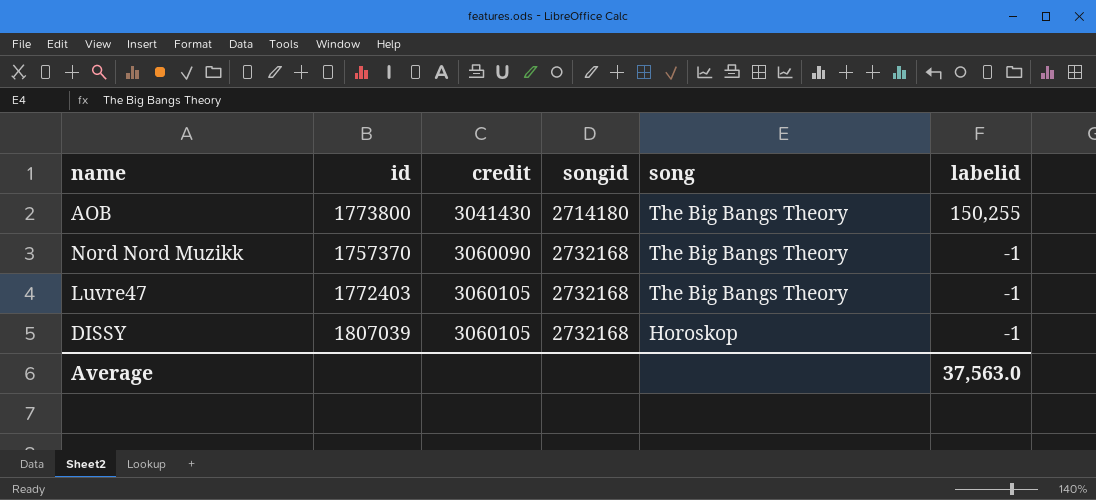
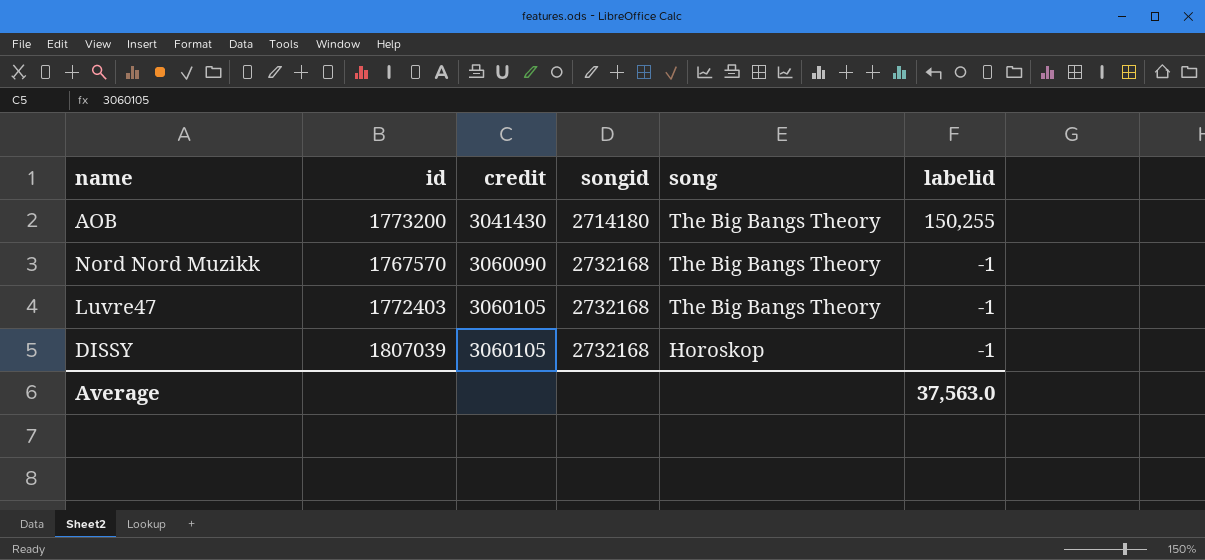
AOB | id: 1773800 -> 1773200
Nord Nord Muzikk | id: 1757370 -> 1767570

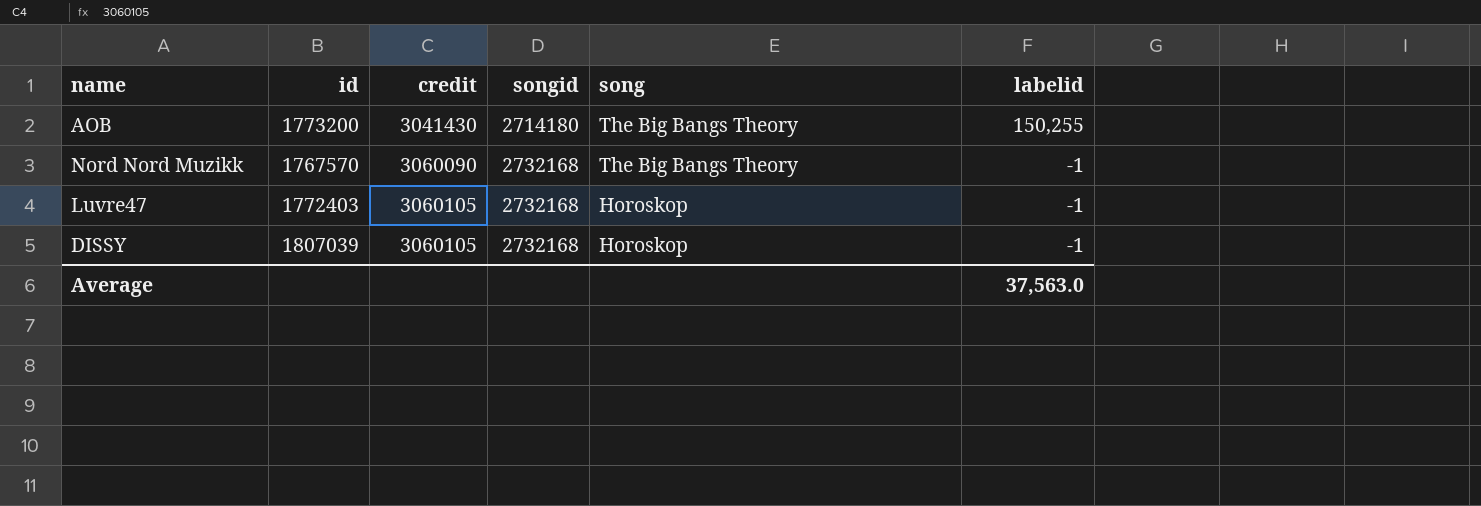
Luvre47 | song: The Big Bangs Theory -> Horoskop

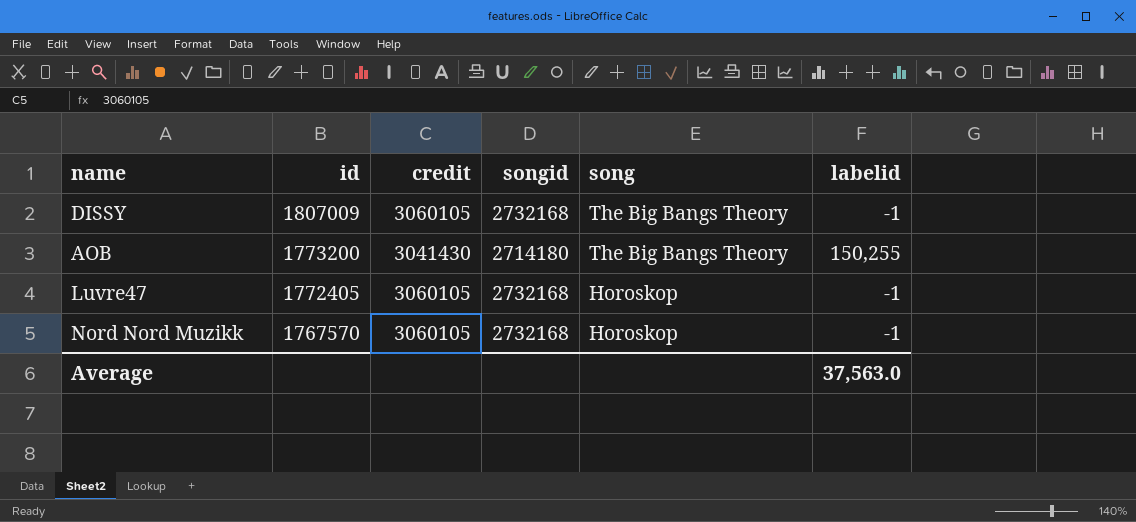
row order: credit ascending -> id descending
DISSY | id: 1807039 -> 1807009
DISSY | song: Horoskop -> The Big Bangs Theory
Luvre47 | id: 1772403 -> 1772405
Nord Nord Muzikk | credit: 3060090 -> 3060105
Nord Nord Muzikk | song: The Big Bangs Theory -> Horoskop

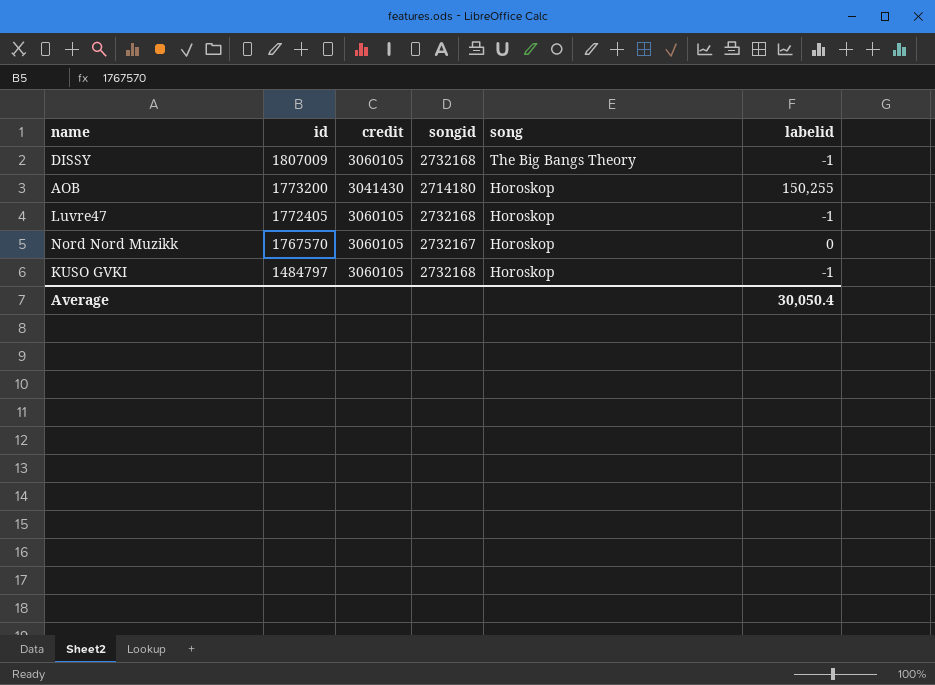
AOB | song: The Big Bangs Theory -> Horoskop
Nord Nord Muzikk | songid: 2732168 -> 2732167
Nord Nord Muzikk | labelid: -1 -> 0
row KUSO GVKI: none -> 1484797 | 3060105 | 2732168 | Horoskop | -1
Average | labelid: 37,563.0 -> 30,050.4

